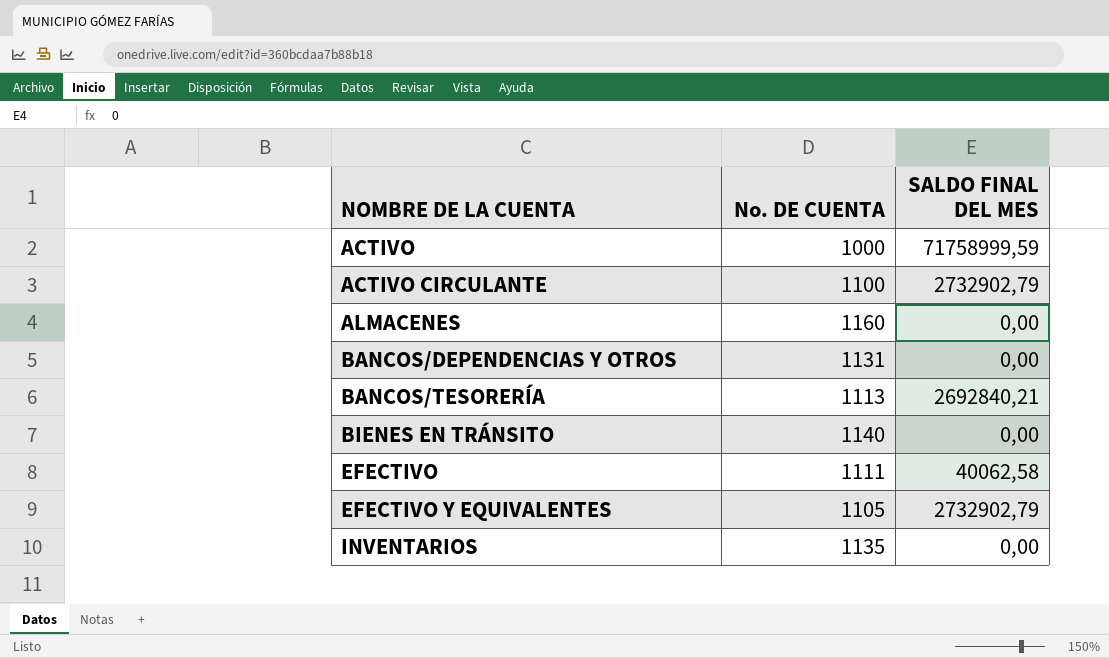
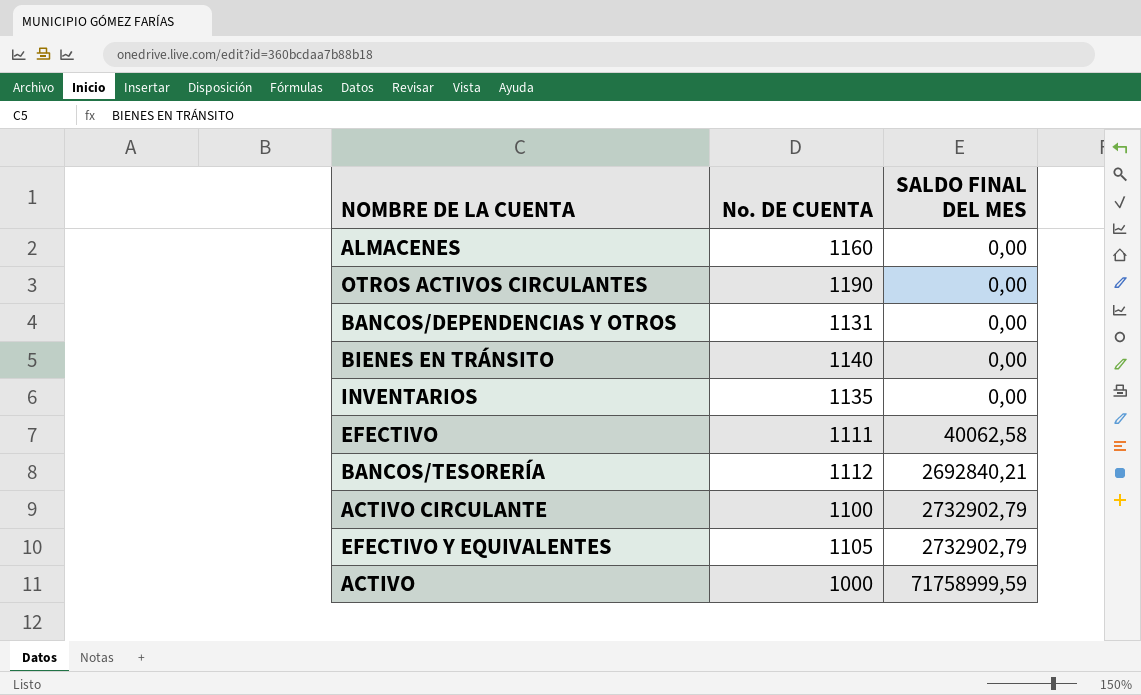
row order: NOMBRE DE LA CUENTA ascending -> SALDO FINAL DEL MES ascending
row OTROS ACTIVOS CIRCULANTES: none -> 1190 | 0,00
BANCOS/TESORERÍA | No. DE CUENTA: 1113 -> 1112

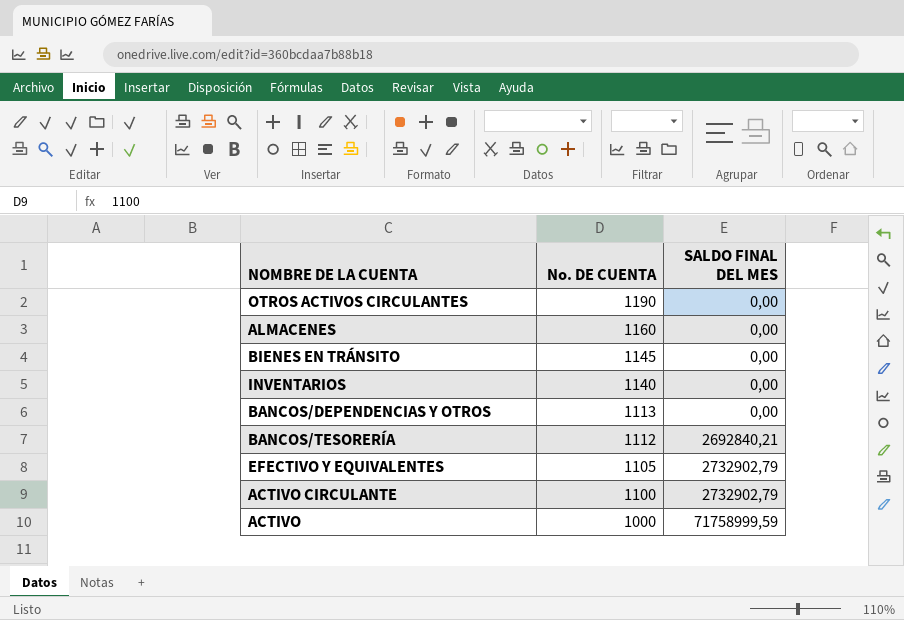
row order: SALDO FINAL DEL MES ascending -> No. DE CUENTA descending
row EFECTIVO: 1111 | 40062,58 -> none
BIENES EN TRÁNSITO | No. DE CUENTA: 1140 -> 1145
INVENTARIOS | No. DE CUENTA: 1135 -> 1140
BANCOS/DEPENDENCIAS Y OTROS | No. DE CUENTA: 1131 -> 1113

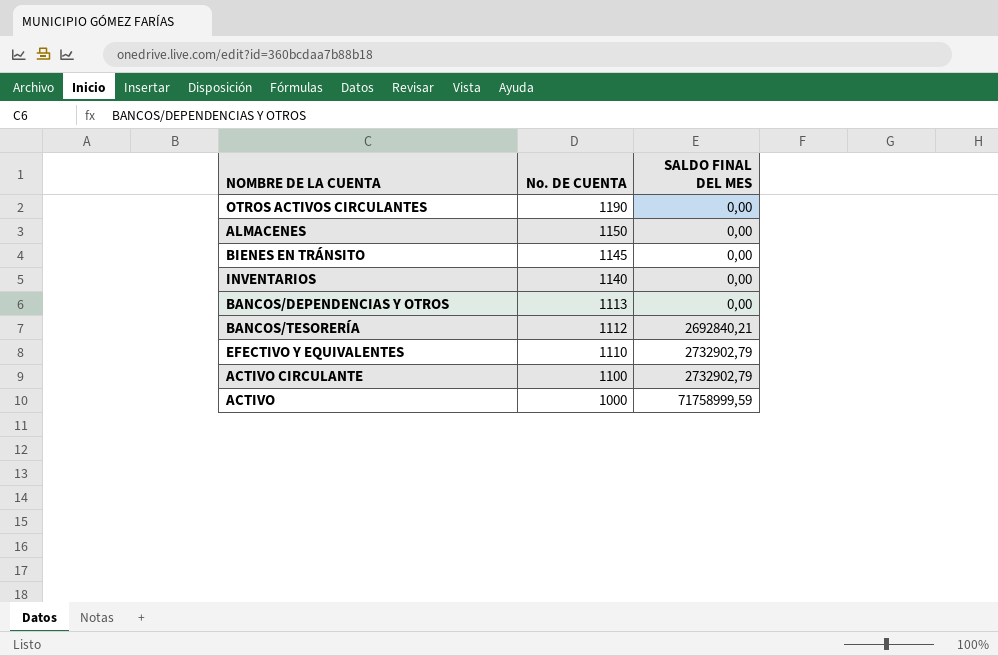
ALMACENES | No. DE CUENTA: 1160 -> 1150
EFECTIVO Y EQUIVALENTES | No. DE CUENTA: 1105 -> 1110

